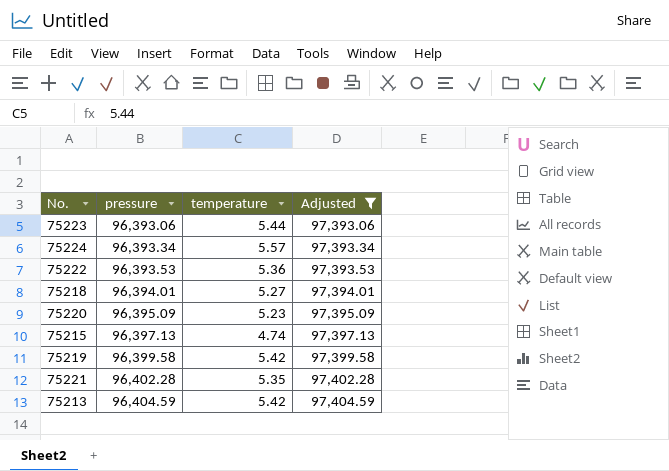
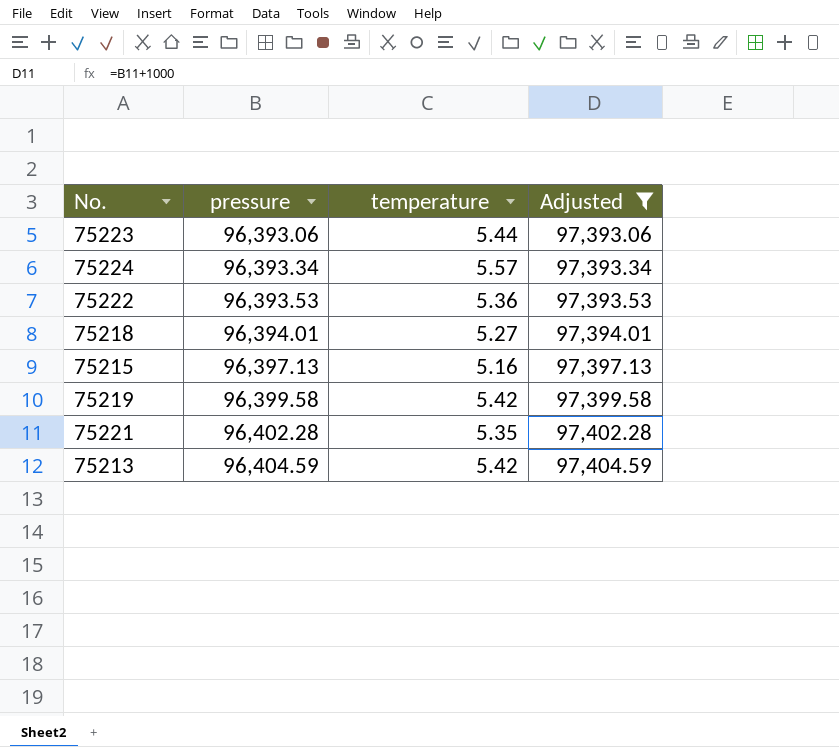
row 75220: 96,395.09 | 5.23 | 97,395.09 -> none
75215 | temperature: 4.74 -> 5.16

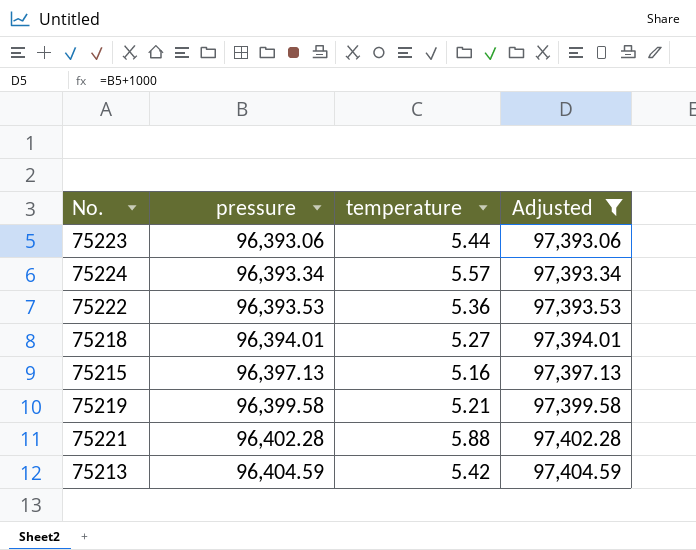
75219 | temperature: 5.42 -> 5.21
75221 | temperature: 5.35 -> 5.88

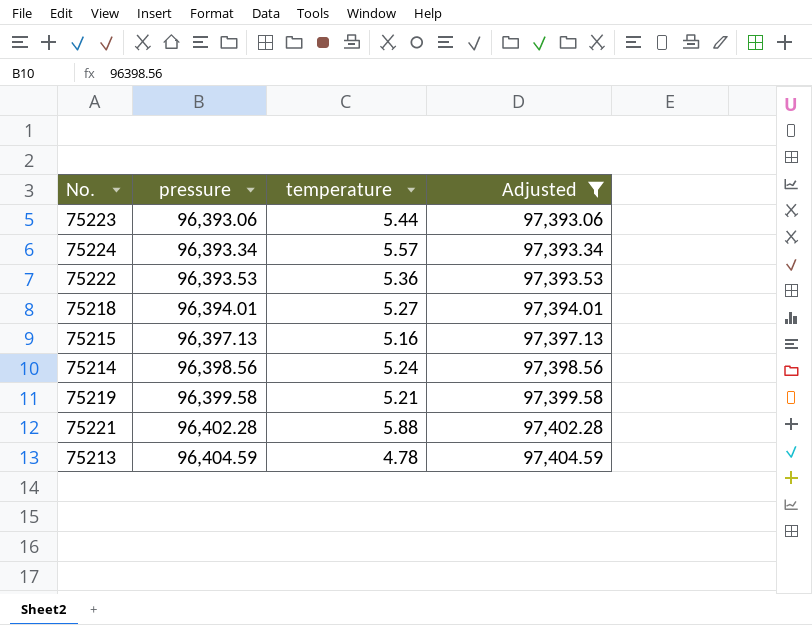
row 75214: none -> 96,398.56 | 5.24 | 97,398.56
75213 | temperature: 5.42 -> 4.78

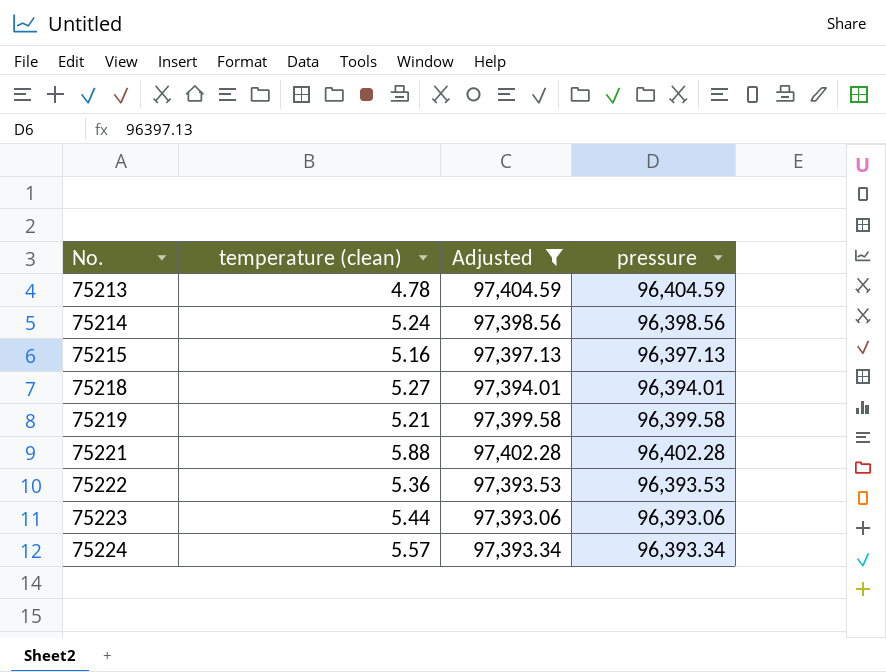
row order: pressure ascending -> No. ascending
column name: temperature -> temperature (clean)
column pressure | position: 2 -> 4

